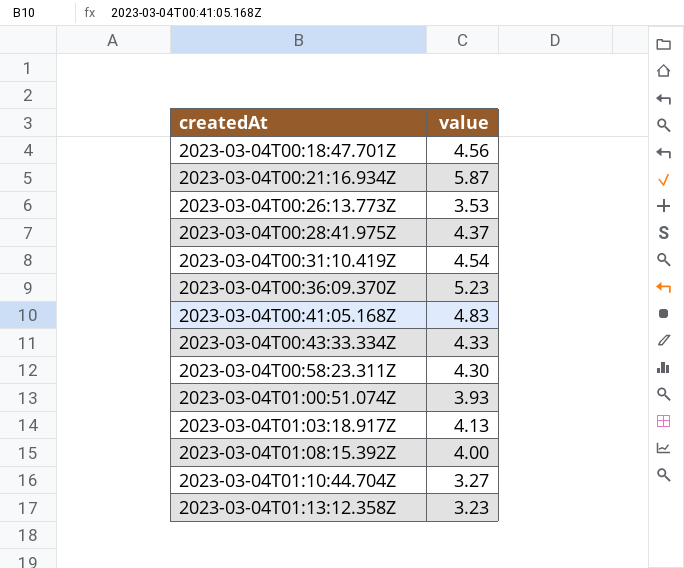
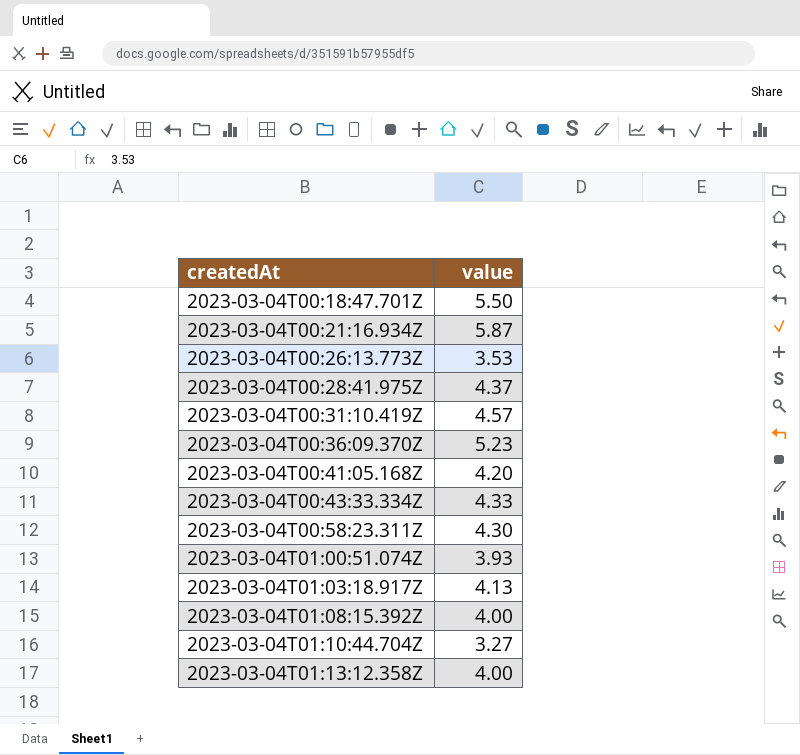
2023-03-04T00:18:47.701Z | value: 4.56 -> 5.50
2023-03-04T00:31:10.419Z | value: 4.54 -> 4.57
2023-03-04T00:41:05.168Z | value: 4.83 -> 4.20
2023-03-04T01:13:12.358Z | value: 3.23 -> 4.00

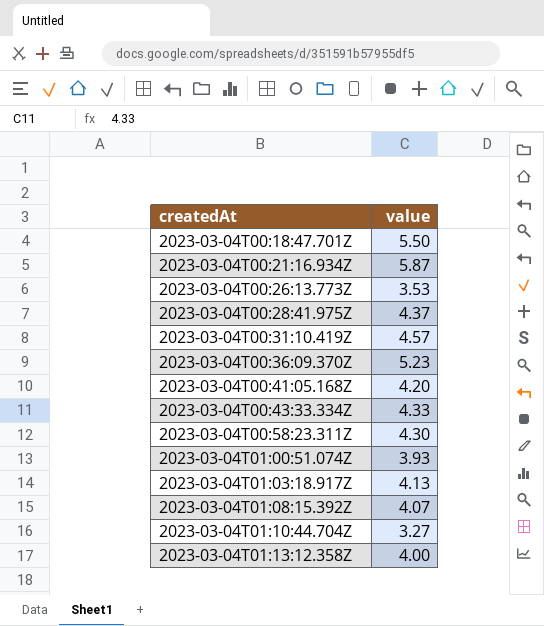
2023-03-04T01:08:15.392Z | value: 4.00 -> 4.07

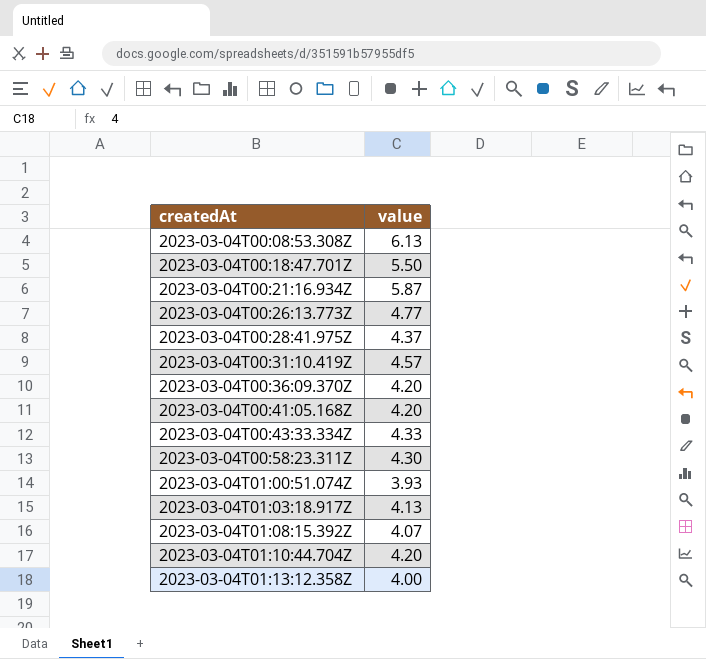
row 2023-03-04T00:08:53.308Z: none -> 6.13
2023-03-04T00:26:13.773Z | value: 3.53 -> 4.77
2023-03-04T00:36:09.370Z | value: 5.23 -> 4.20
2023-03-04T01:10:44.704Z | value: 3.27 -> 4.20

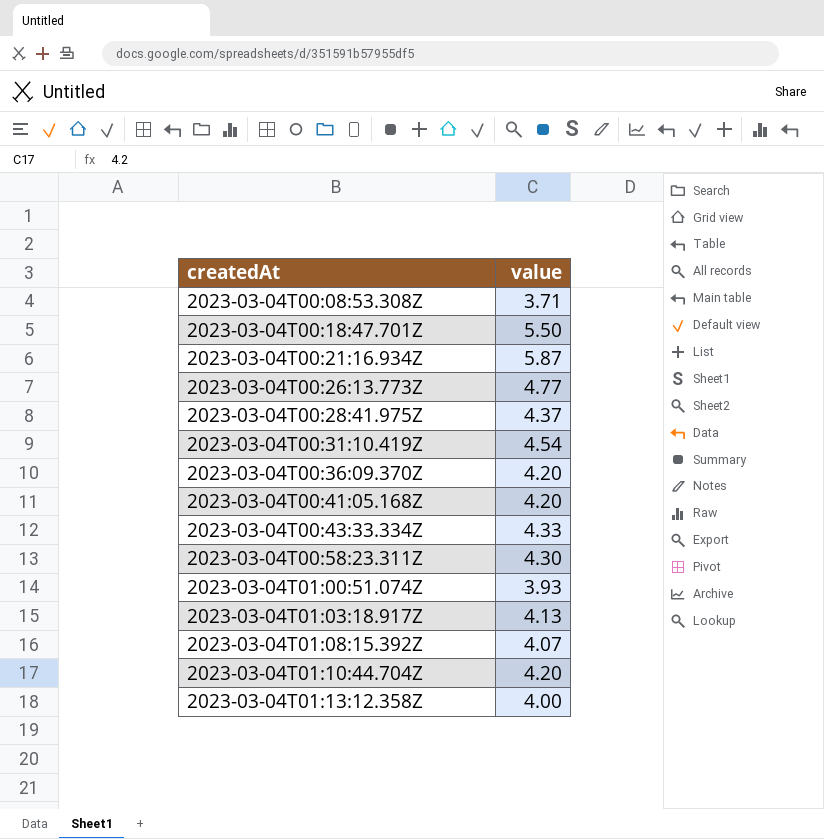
2023-03-04T00:08:53.308Z | value: 6.13 -> 3.71
2023-03-04T00:31:10.419Z | value: 4.57 -> 4.54

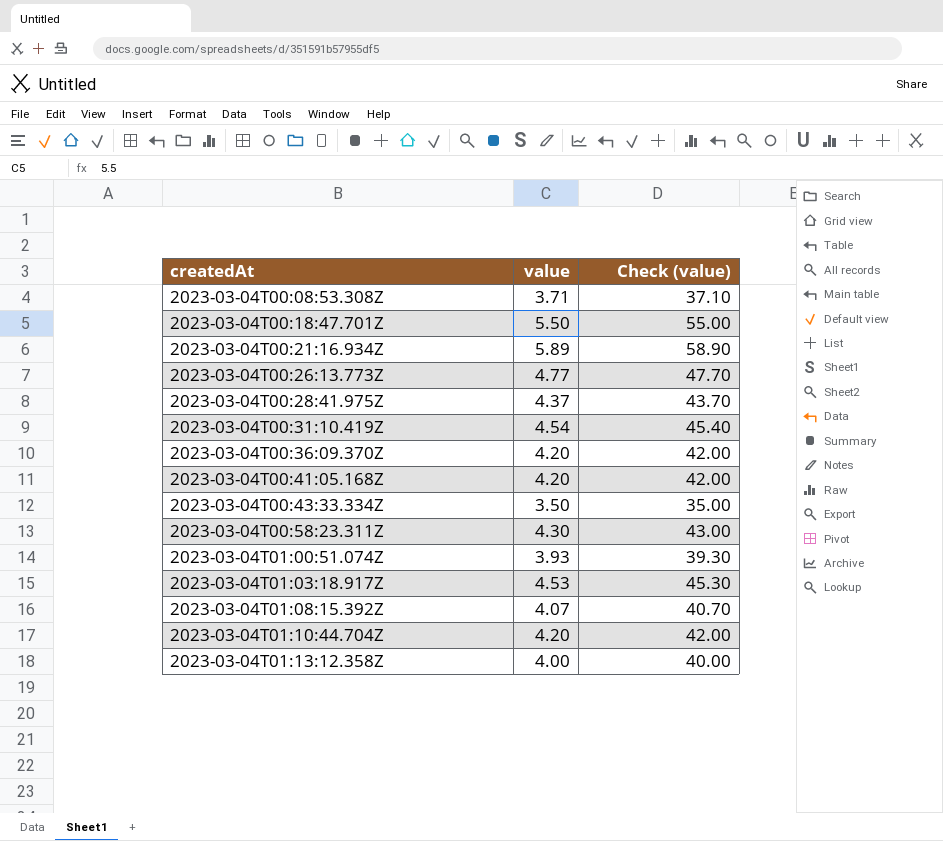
column Check (value) | formula: none -> [value] * 10
2023-03-04T00:21:16.934Z | value: 5.87 -> 5.89
2023-03-04T00:43:33.334Z | value: 4.33 -> 3.50
2023-03-04T01:03:18.917Z | value: 4.13 -> 4.53

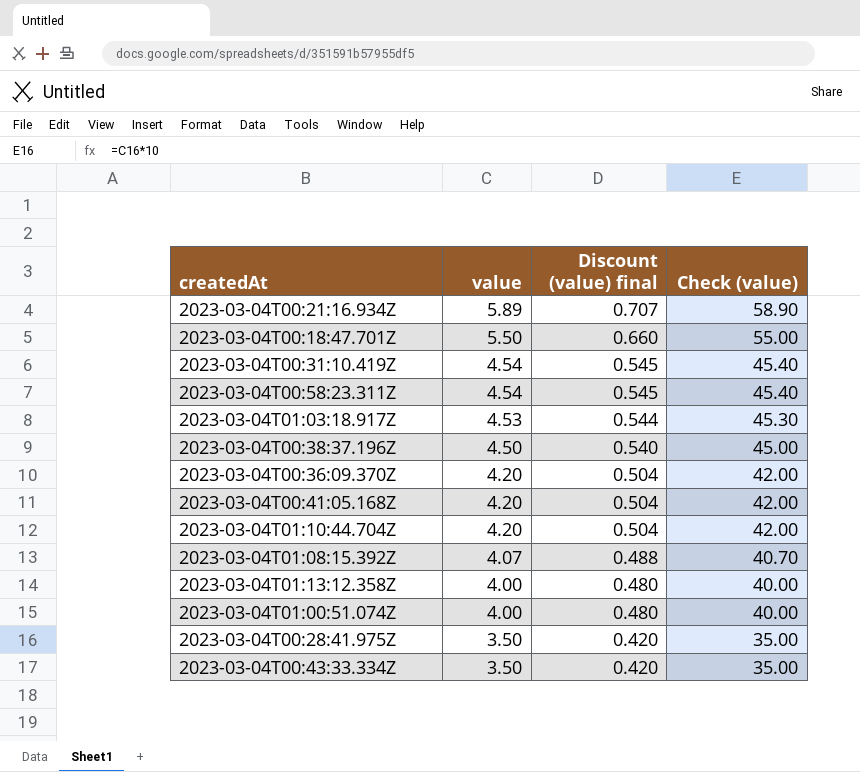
row order: createdAt ascending -> value descending
column Discount (value) final | formula: none -> [value] * 0.12
row 2023-03-04T00:08:53.308Z: 3.71 | 37.10 -> none
row 2023-03-04T00:26:13.773Z: 4.77 | 47.70 -> none
2023-03-04T00:58:23.311Z | value: 4.30 -> 4.54
2023-03-04T00:58:23.311Z | Check (value): 43.00 -> 45.40
row 2023-03-04T00:38:37.196Z: none -> 4.50 | 0.540 | 45.00
2023-03-04T01:00:51.074Z | value: 3.93 -> 4.00
2023-03-04T01:00:51.074Z | Check (value): 39.30 -> 40.00
2023-03-04T00:28:41.975Z | value: 4.37 -> 3.50
2023-03-04T00:28:41.975Z | Check (value): 43.70 -> 35.00

